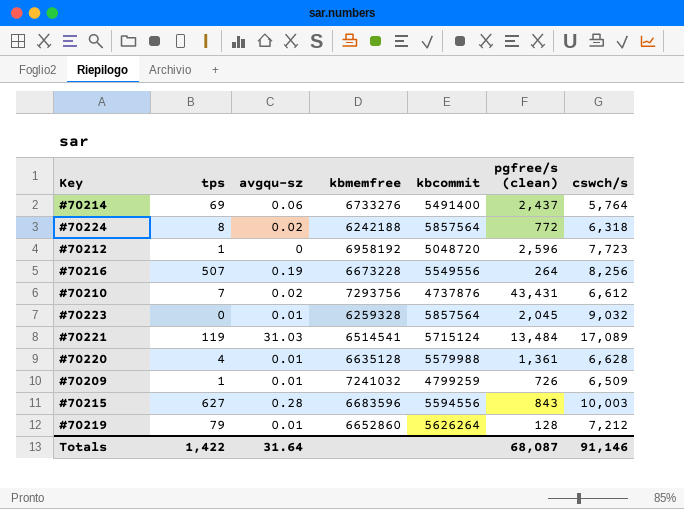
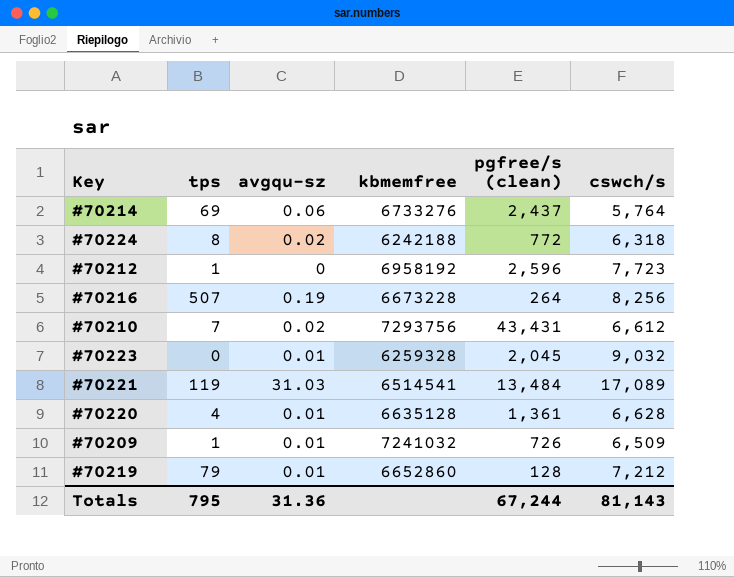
column kbcommit | position: 5 -> none
row #70215: 627 | 0.28 | 6683596 | 5594556 | 843 | 10,003 -> none
Totals | tps: 1,422 -> 795
Totals | avgqu-sz: 31.64 -> 31.36
Totals | pgfree/s (clean): 68,087 -> 67,244
Totals | cswch/s: 91,146 -> 81,143

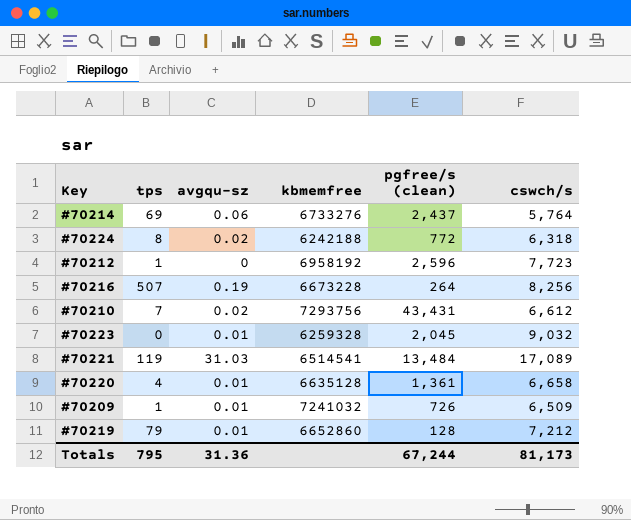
#70220 | cswch/s: 6,628 -> 6,658
Totals | cswch/s: 81,143 -> 81,173

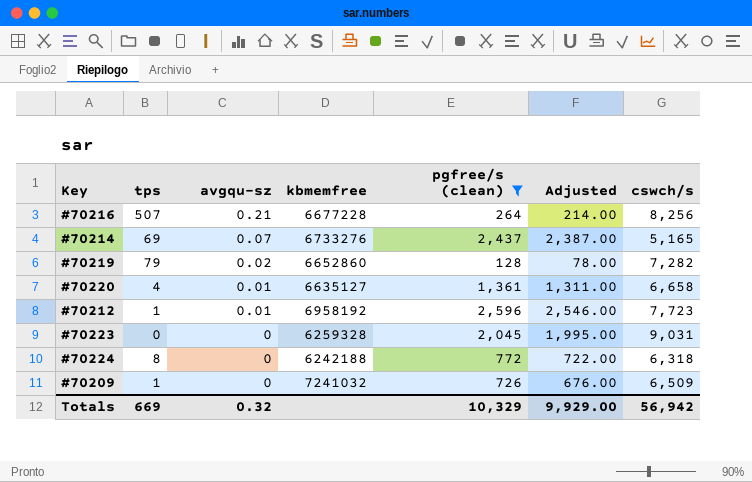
filter: none -> pgfree/s (clean) <= 2,596
row order: none -> avgqu-sz descending
column Adjusted | formula: none -> [pgfree/s (clean)] - 50
#70216 | avgqu-sz: 0.19 -> 0.21
#70216 | kbmemfree: 6673228 -> 6677228
#70214 | avgqu-sz: 0.06 -> 0.07
#70214 | cswch/s: 5,764 -> 5,165
#70219 | avgqu-sz: 0.01 -> 0.02
#70219 | cswch/s: 7,212 -> 7,282
#70220 | kbmemfree: 6635128 -> 6635127
#70212 | avgqu-sz: 0 -> 0.01
#70223 | avgqu-sz: 0.01 -> 0
#70223 | cswch/s: 9,032 -> 9,031
#70224 | avgqu-sz: 0.02 -> 0
#70209 | avgqu-sz: 0.01 -> 0
Totals | tps: 795 -> 669
Totals | avgqu-sz: 31.36 -> 0.32
Totals | pgfree/s (clean): 67,244 -> 10,329
Totals | cswch/s: 81,173 -> 56,942

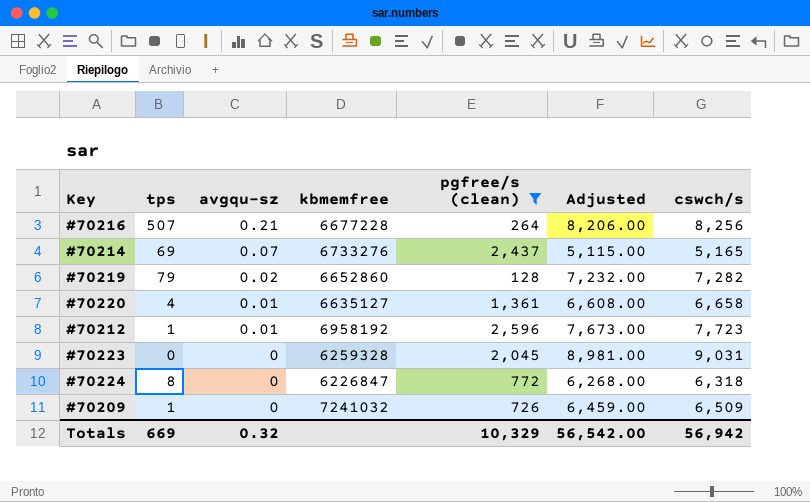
column Adjusted | formula: [pgfree/s (clean)] - 50 -> [cswch/s] - 50
#70224 | kbmemfree: 6242188 -> 6226847
Totals | Adjusted: 9,929.00 -> 56,542.00

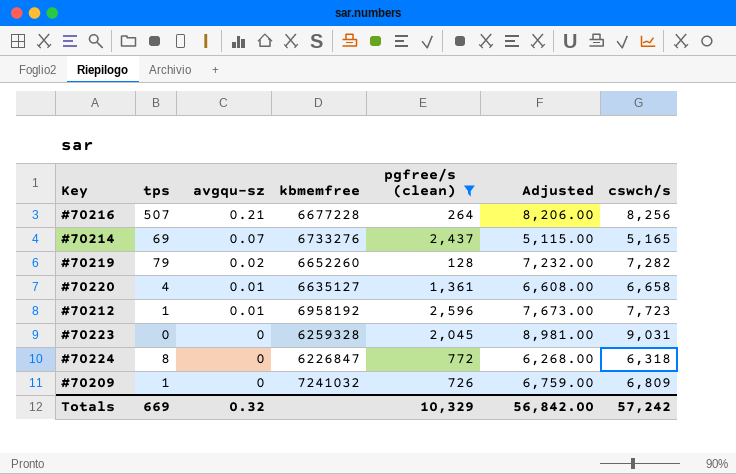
#70219 | kbmemfree: 6652860 -> 6652260
#70209 | Adjusted: 6,459.00 -> 6,759.00
#70209 | cswch/s: 6,509 -> 6,809
Totals | Adjusted: 56,542.00 -> 56,842.00
Totals | cswch/s: 56,942 -> 57,242

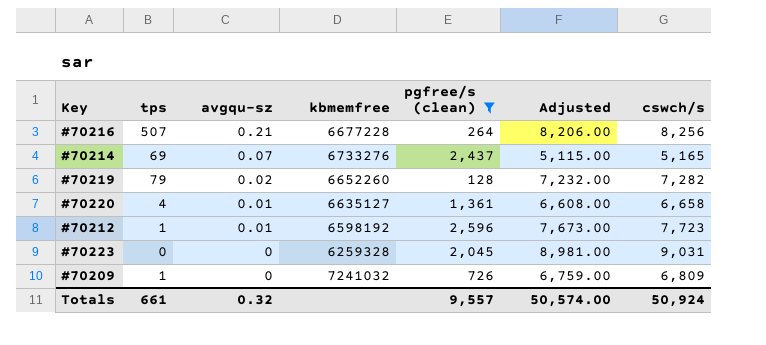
row #70224: 8 | 0 | 6226847 | 772 | 6,268.00 | 6,318 -> none
#70212 | kbmemfree: 6958192 -> 6598192
Totals | tps: 669 -> 661
Totals | pgfree/s (clean): 10,329 -> 9,557
Totals | Adjusted: 56,842.00 -> 50,574.00
Totals | cswch/s: 57,242 -> 50,924

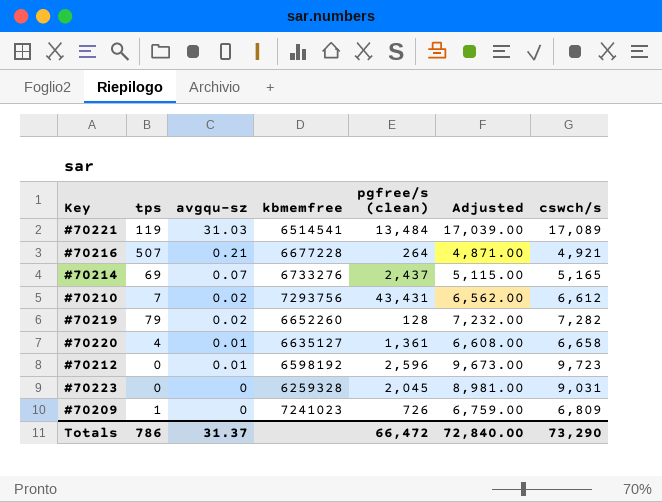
filter: pgfree/s (clean) <= 2,596 -> none
#70216 | Adjusted: 8,206.00 -> 4,871.00
#70216 | cswch/s: 8,256 -> 4,921
#70212 | tps: 1 -> 0
#70212 | Adjusted: 7,673.00 -> 9,673.00
#70212 | cswch/s: 7,723 -> 9,723
#70209 | kbmemfree: 7241032 -> 7241023
Totals | tps: 661 -> 786
Totals | avgqu-sz: 0.32 -> 31.37
Totals | pgfree/s (clean): 9,557 -> 66,472
Totals | Adjusted: 50,574.00 -> 72,840.00
Totals | cswch/s: 50,924 -> 73,290

